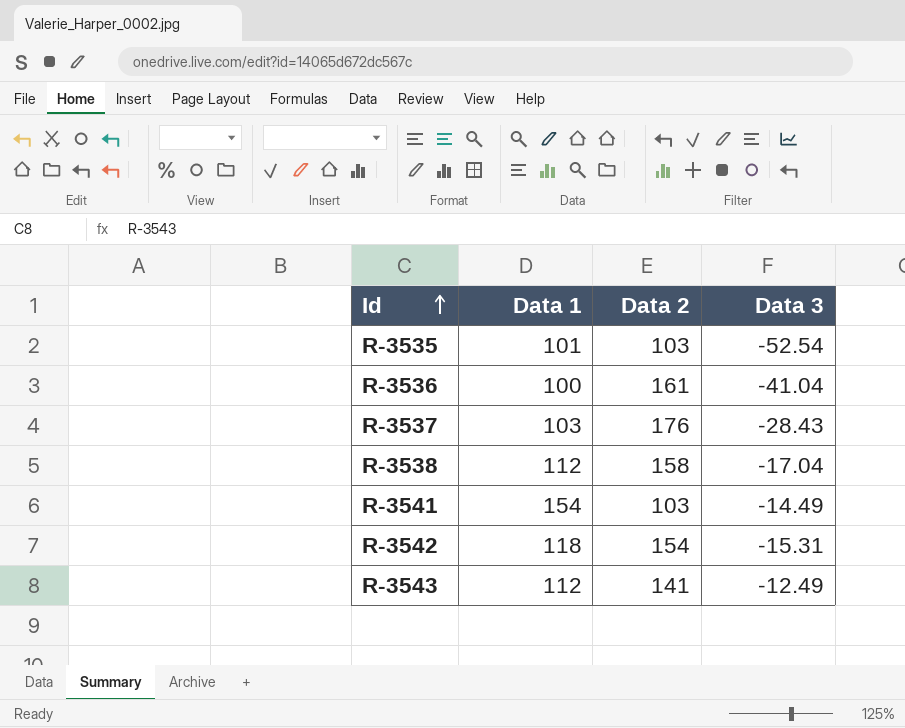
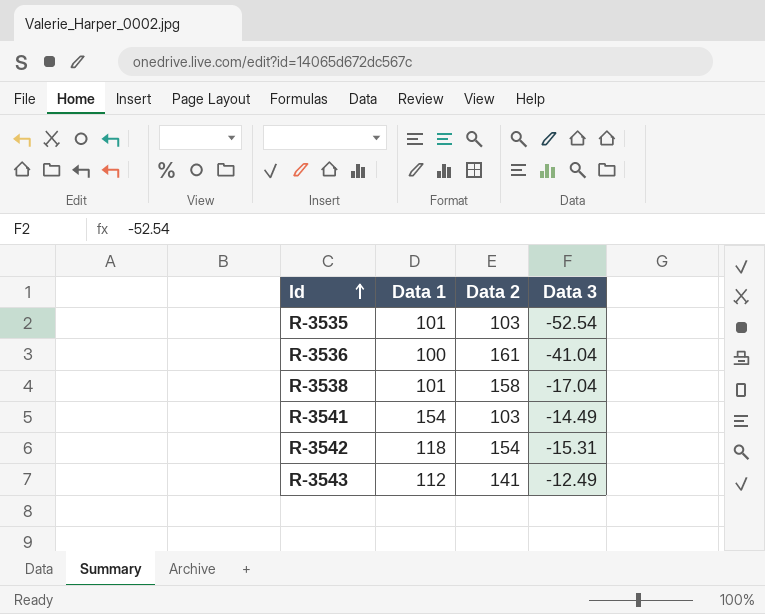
row R-3537: 103 | 176 | -28.43 -> none
R-3538 | Data 1: 112 -> 101

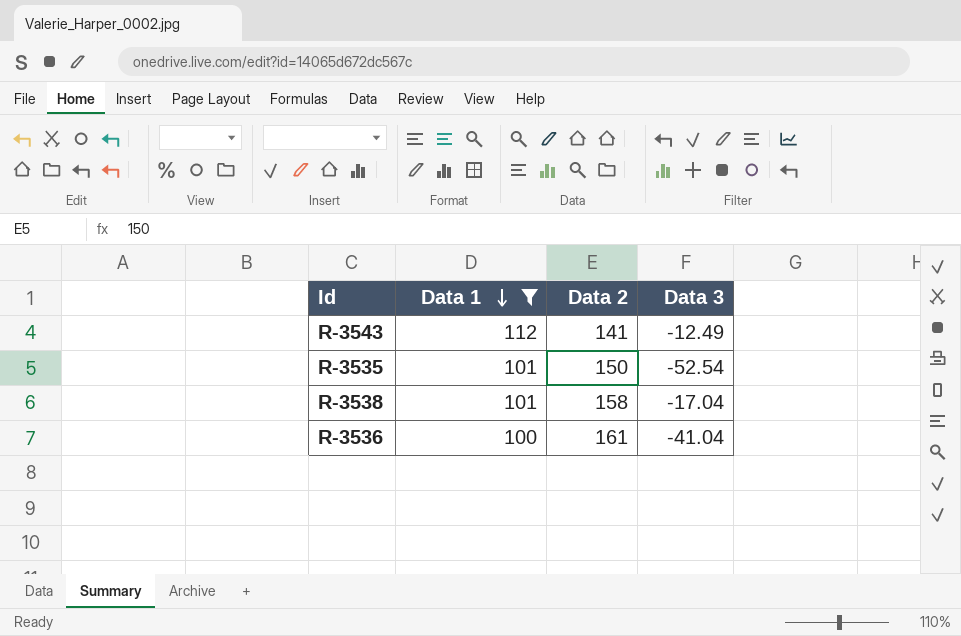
filter: none -> Data 1 <= 112
row order: Id ascending -> Data 1 descending
R-3535 | Data 2: 103 -> 150

